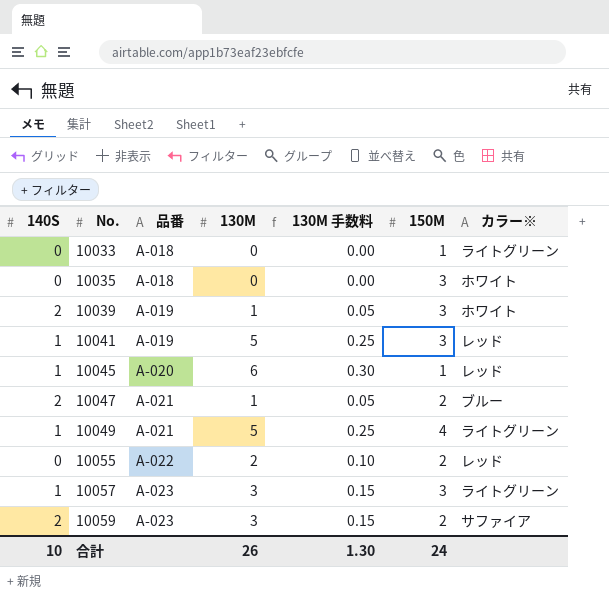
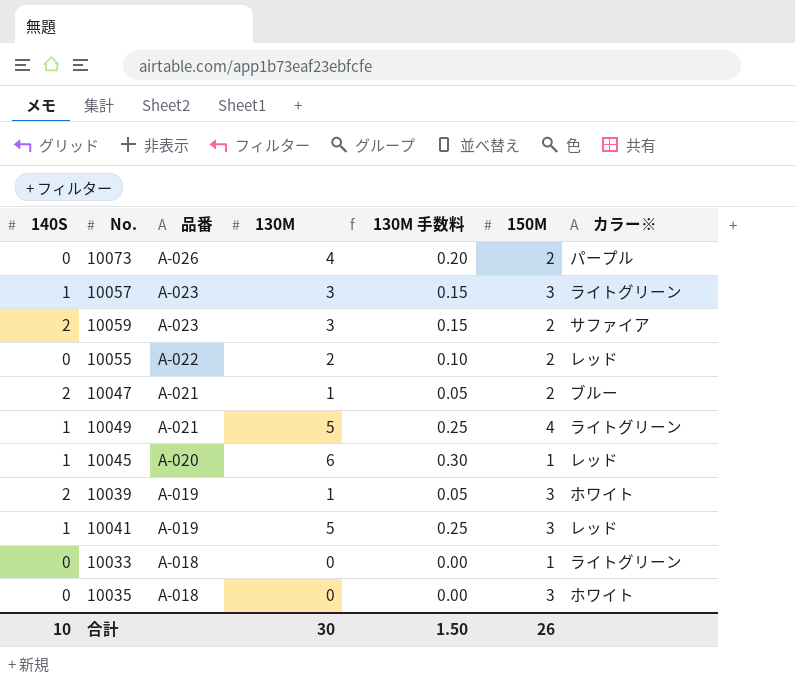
row order: No. ascending -> 品番 descending
row 10073: none -> 0 | A-026 | 4 | 0.20 | 2 | パープル
合計 | 130M: 26 -> 30
合計 | 130M 手数料: 1.30 -> 1.50
合計 | 150M: 24 -> 26

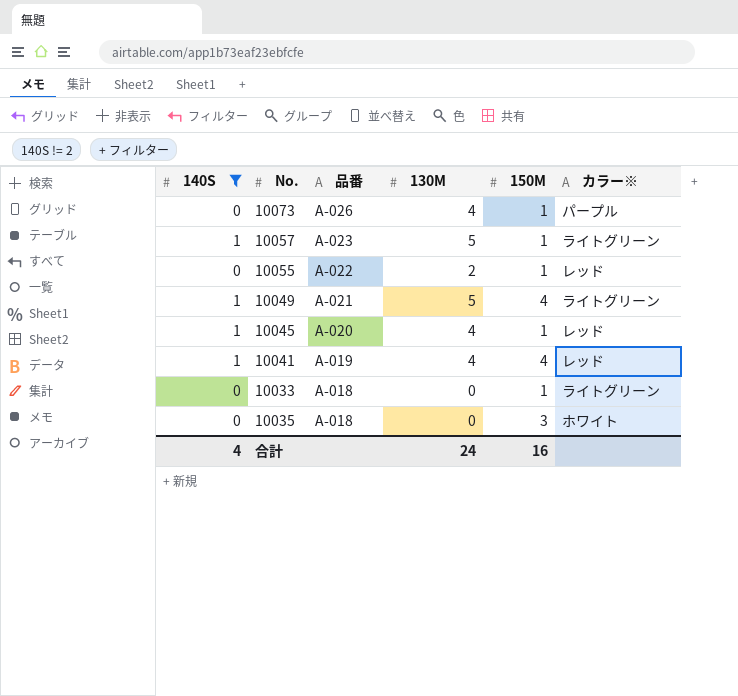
filter: none -> 140S != 2
column 130M 手数料 | formula: [130M] * 0.05 -> none
10073 | 150M: 2 -> 1
10057 | 130M: 3 -> 5
10057 | 150M: 3 -> 1
10055 | 150M: 2 -> 1
10045 | 130M: 6 -> 4
10041 | 130M: 5 -> 4
10041 | 150M: 3 -> 4
合計 | 140S: 10 -> 4
合計 | 130M: 30 -> 24
合計 | 150M: 26 -> 16

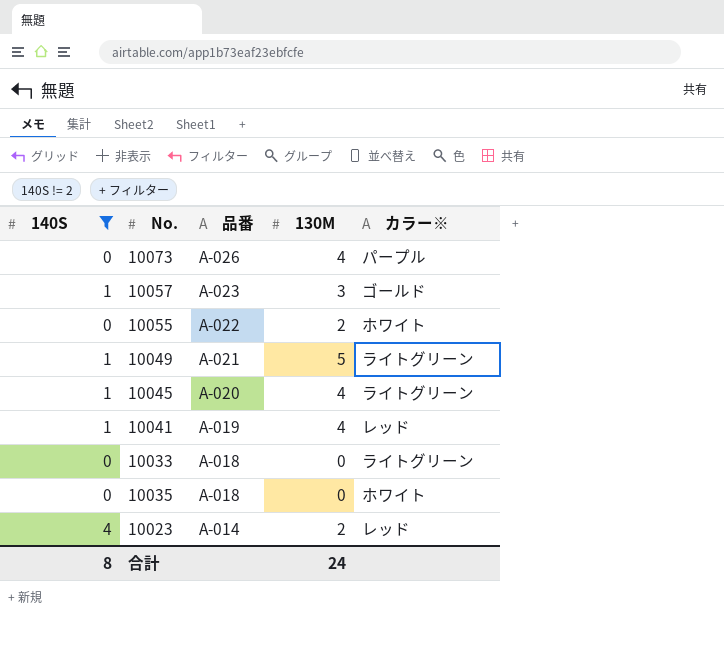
column 150M | position: 5 -> none
10057 | 130M: 5 -> 3
10057 | カラー※: ライトグリーン -> ゴールド
10055 | カラー※: レッド -> ホワイト
10045 | カラー※: レッド -> ライトグリーン
row 10023: none -> 4 | A-014 | 2 | レッド
合計 | 140S: 4 -> 8

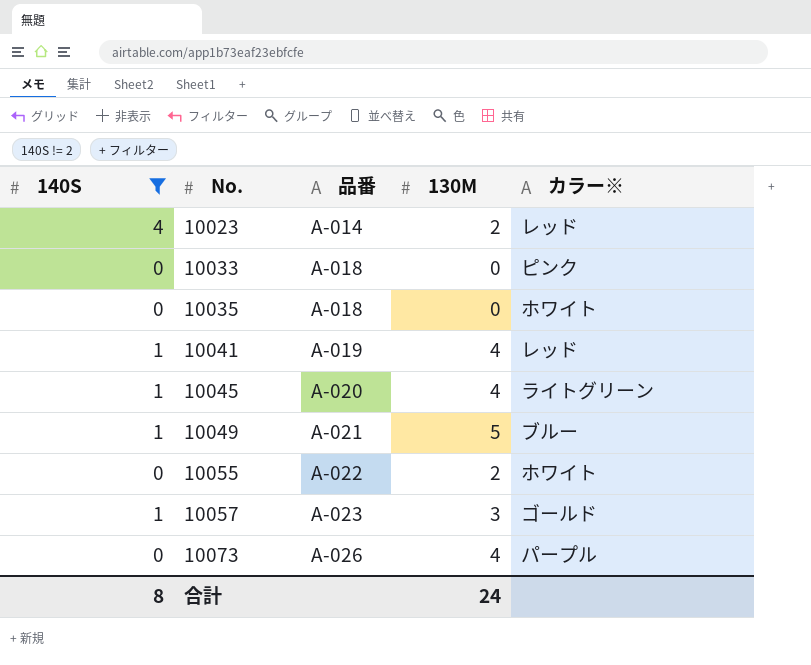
row order: 品番 descending -> No. ascending
10033 | カラー※: ライトグリーン -> ピンク
10049 | カラー※: ライトグリーン -> ブルー

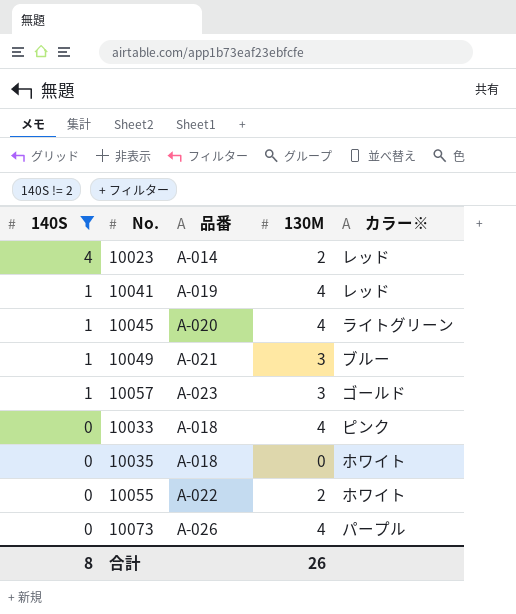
row order: No. ascending -> 140S descending
10049 | 130M: 5 -> 3
10033 | 130M: 0 -> 4
合計 | 130M: 24 -> 26

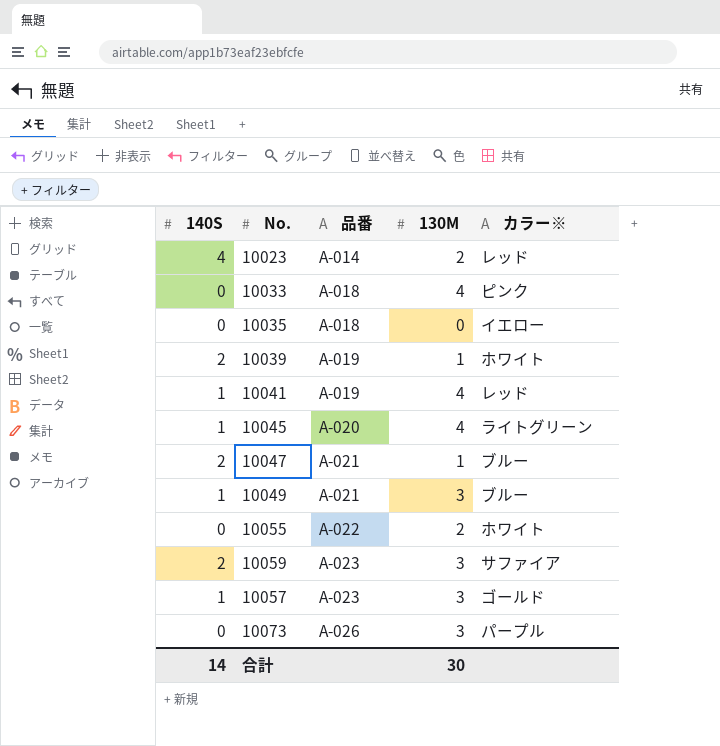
filter: 140S != 2 -> none
row order: 140S descending -> 品番 ascending
10035 | カラー※: ホワイト -> イエロー
10073 | 130M: 4 -> 3
合計 | 140S: 8 -> 14
合計 | 130M: 26 -> 30

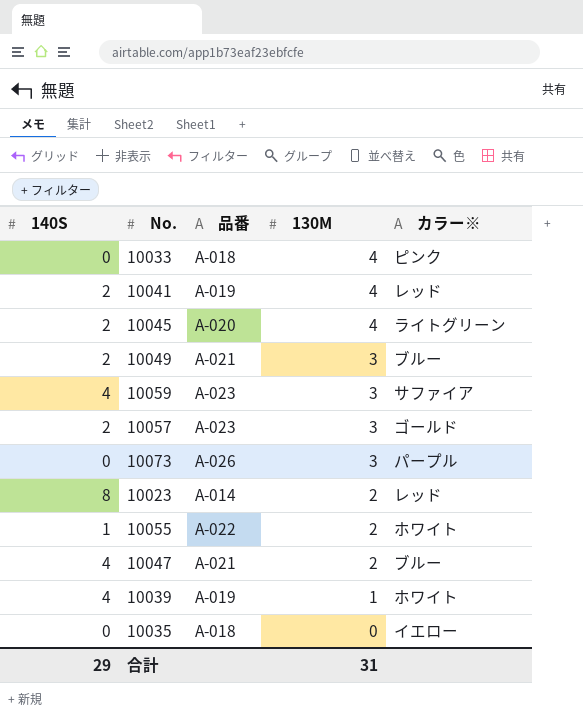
row order: 品番 ascending -> 130M descending
10041 | 140S: 1 -> 2
10045 | 140S: 1 -> 2
10049 | 140S: 1 -> 2
10059 | 140S: 2 -> 4
10057 | 140S: 1 -> 2
10023 | 140S: 4 -> 8
10055 | 140S: 0 -> 1
10047 | 140S: 2 -> 4
10047 | 130M: 1 -> 2
10039 | 140S: 2 -> 4
合計 | 140S: 14 -> 29
合計 | 130M: 30 -> 31

